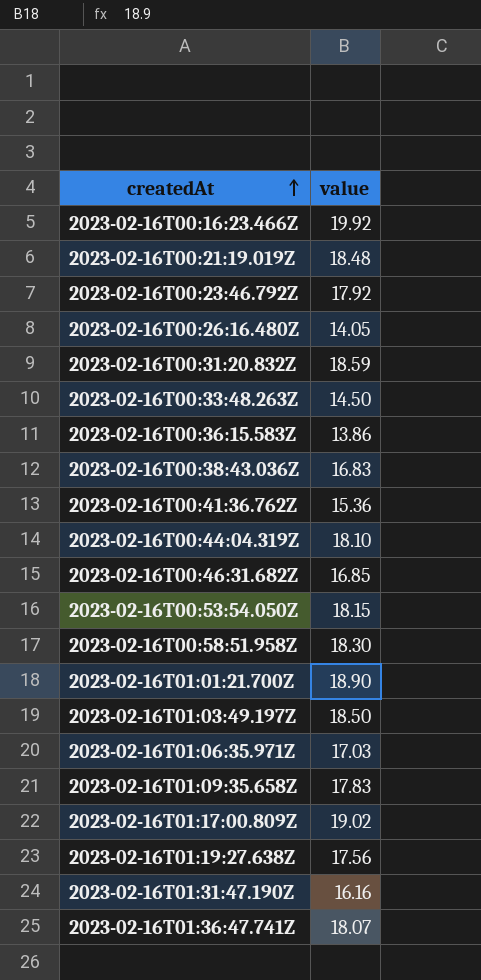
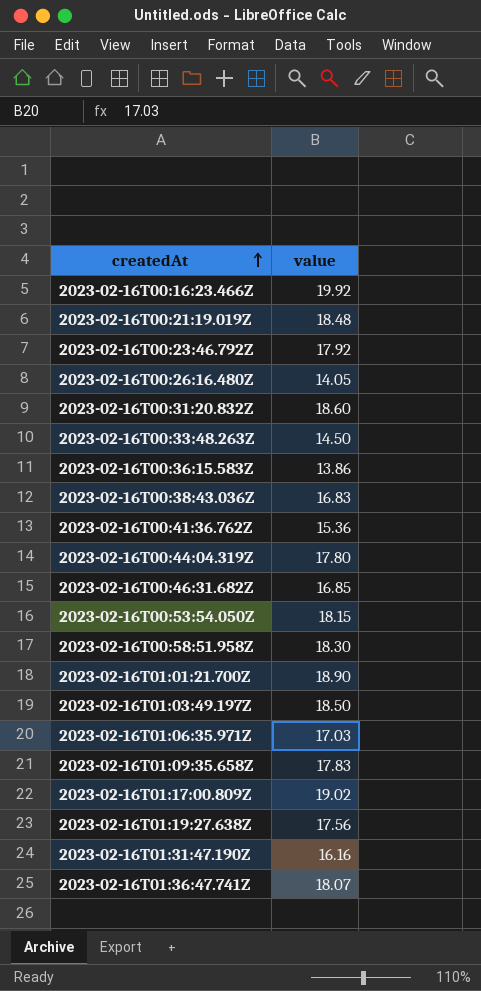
2023-02-16T00:31:20.832Z | value: 18.59 -> 18.60
2023-02-16T00:44:04.319Z | value: 18.10 -> 17.80

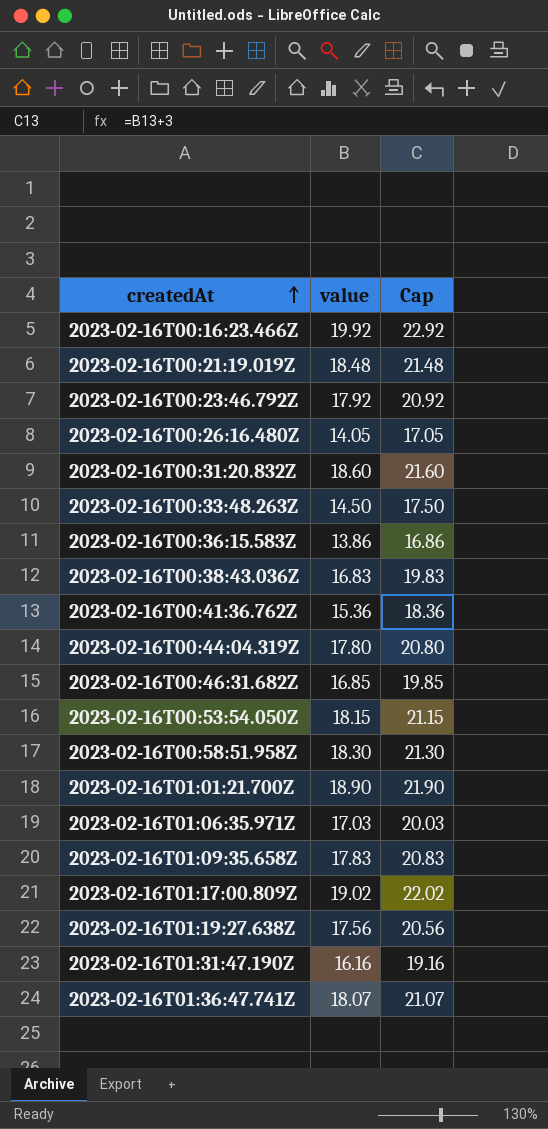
column Cap | formula: none -> [value] + 3
row 2023-02-16T01:03:49.197Z: 18.50 -> none

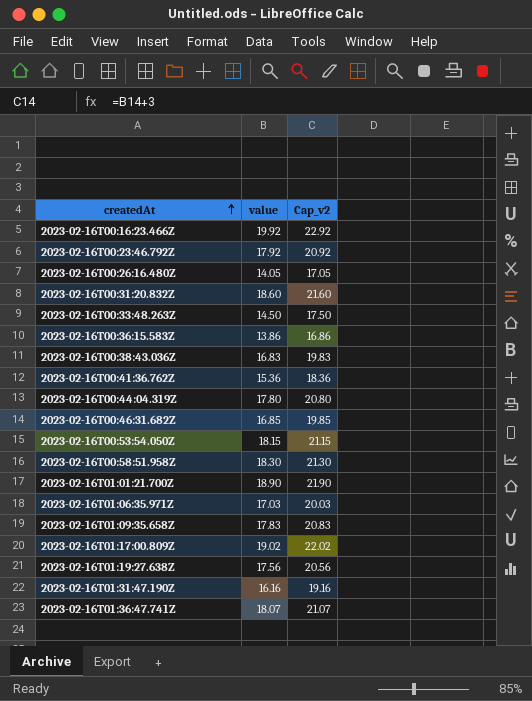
column name: Cap -> Cap_v2
row 2023-02-16T00:21:19.019Z: 18.48 | 21.48 -> none

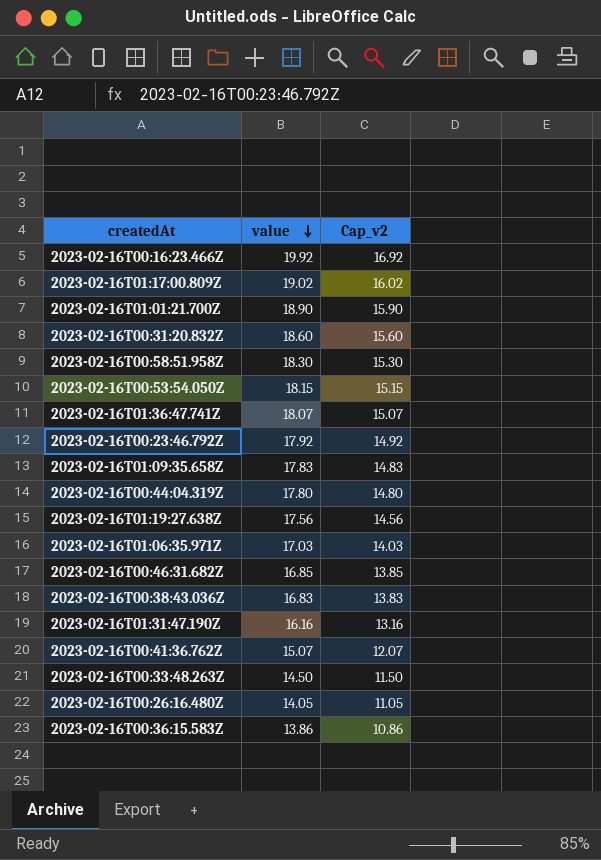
row order: createdAt ascending -> value descending
column Cap_v2 | formula: [value] + 3 -> [value] - 3
2023-02-16T00:41:36.762Z | value: 15.36 -> 15.07

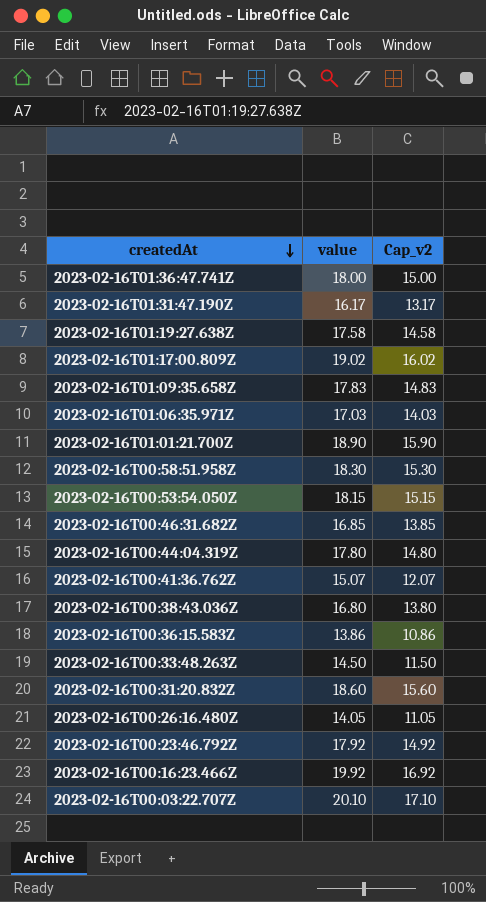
row order: value descending -> createdAt descending
2023-02-16T01:36:47.741Z | value: 18.07 -> 18.00
2023-02-16T01:36:47.741Z | Cap_v2: 15.07 -> 15.00
2023-02-16T01:31:47.190Z | value: 16.16 -> 16.17
2023-02-16T01:31:47.190Z | Cap_v2: 13.16 -> 13.17
2023-02-16T01:19:27.638Z | value: 17.56 -> 17.58
2023-02-16T01:19:27.638Z | Cap_v2: 14.56 -> 14.58
2023-02-16T00:38:43.036Z | value: 16.83 -> 16.80
2023-02-16T00:38:43.036Z | Cap_v2: 13.83 -> 13.80
row 2023-02-16T00:03:22.707Z: none -> 20.10 | 17.10

